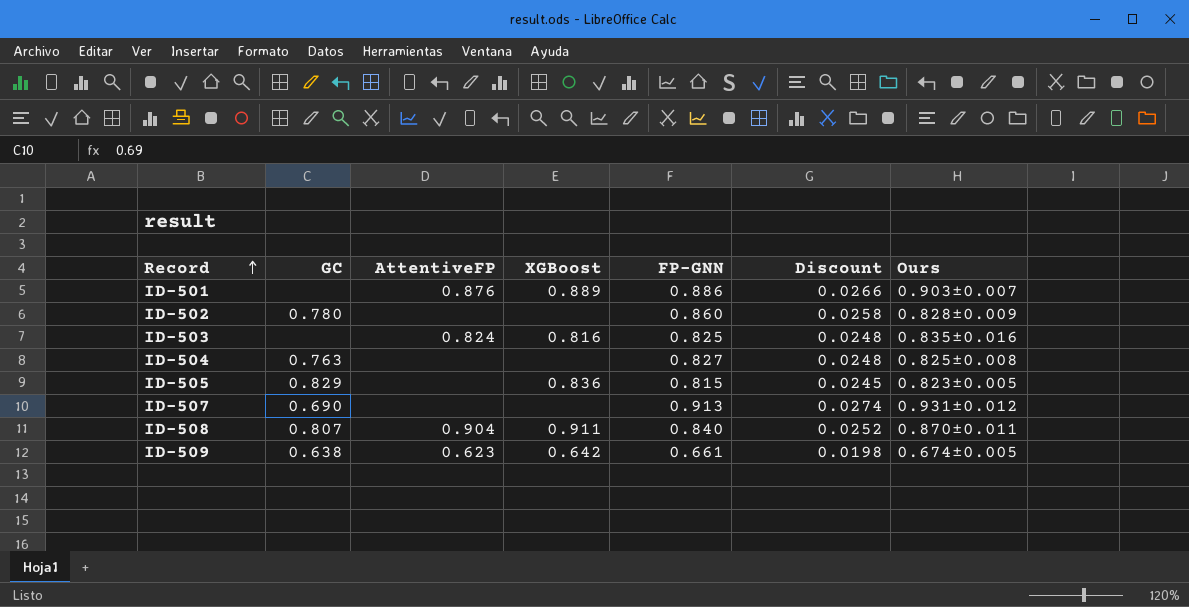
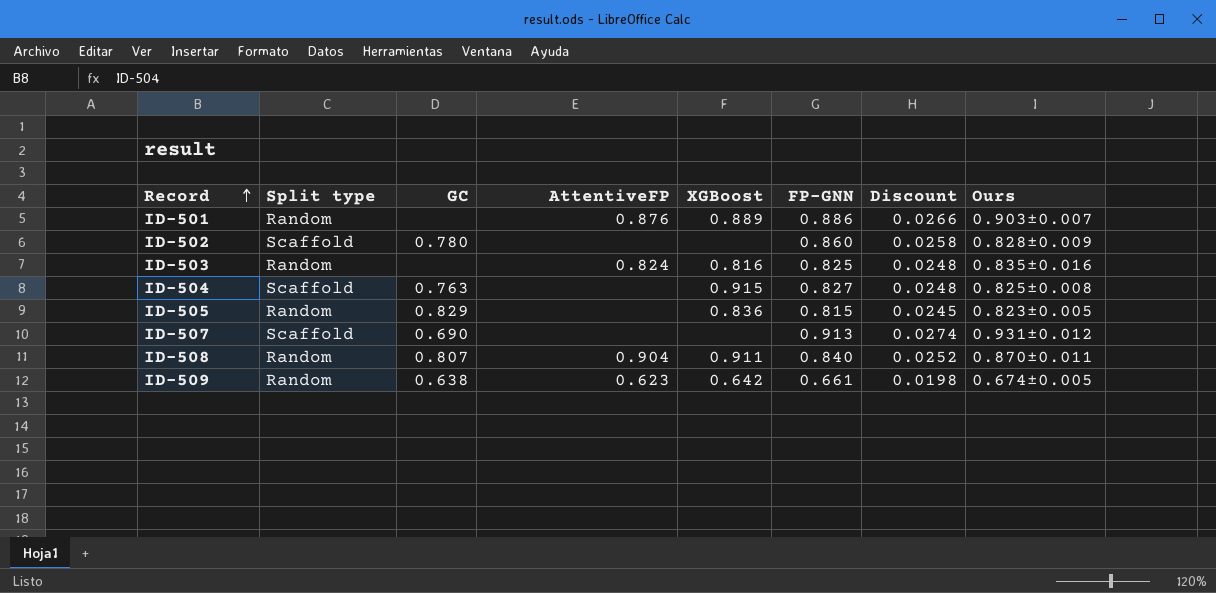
column Split type | position: none -> 2
ID-504 | XGBoost: none -> 0.915

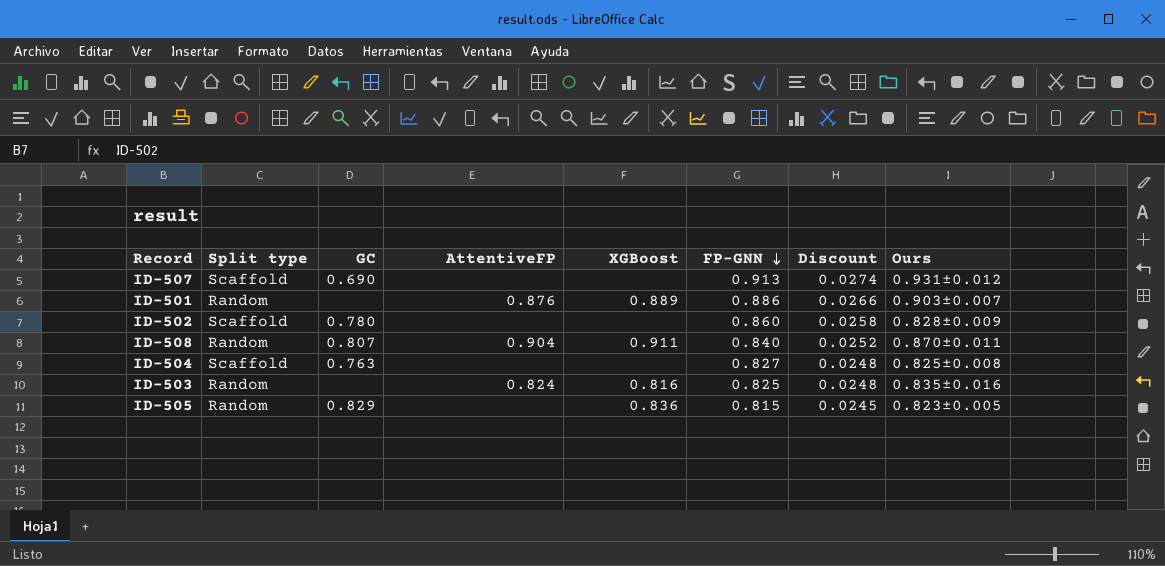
row order: Record ascending -> FP-GNN descending
row ID-509: Random | 0.638 | 0.623 | 0.642 | 0.661 | 0.0198 | 0.674±0.005 -> none
ID-504 | XGBoost: 0.915 -> none

